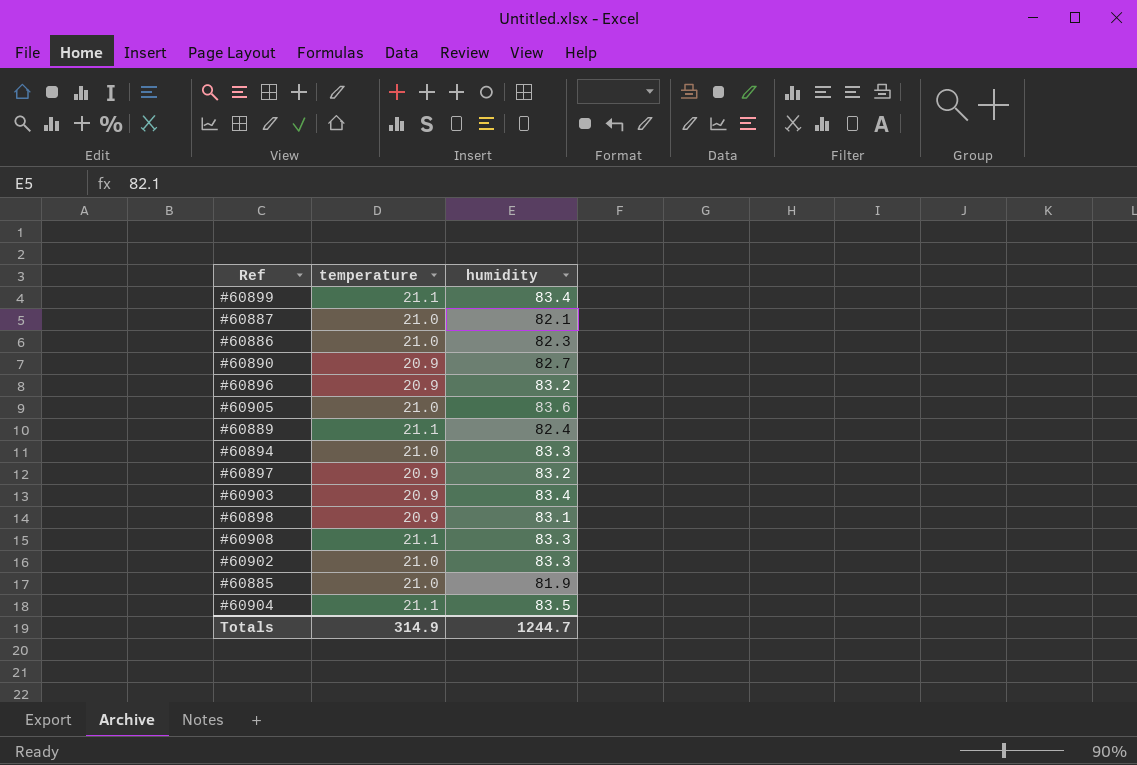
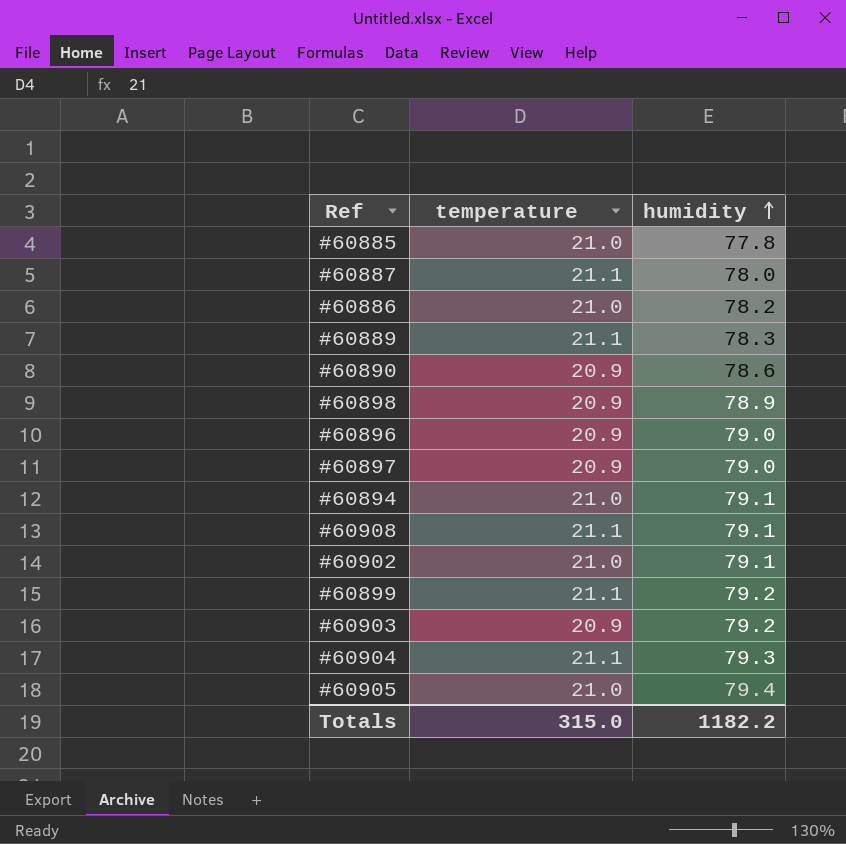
row order: none -> humidity ascending
#60885 | humidity: 81.9 -> 77.8
#60887 | temperature: 21.0 -> 21.1
#60887 | humidity: 82.1 -> 78.0
#60886 | humidity: 82.3 -> 78.2
#60889 | humidity: 82.4 -> 78.3
#60890 | humidity: 82.7 -> 78.6
#60898 | humidity: 83.1 -> 78.9
#60896 | humidity: 83.2 -> 79.0
#60897 | humidity: 83.2 -> 79.0
#60894 | humidity: 83.3 -> 79.1
#60908 | humidity: 83.3 -> 79.1
#60902 | humidity: 83.3 -> 79.1
#60899 | humidity: 83.4 -> 79.2
#60903 | humidity: 83.4 -> 79.2
#60904 | humidity: 83.5 -> 79.3
#60905 | humidity: 83.6 -> 79.4
Totals | temperature: 314.9 -> 315.0
Totals | humidity: 1244.7 -> 1182.2

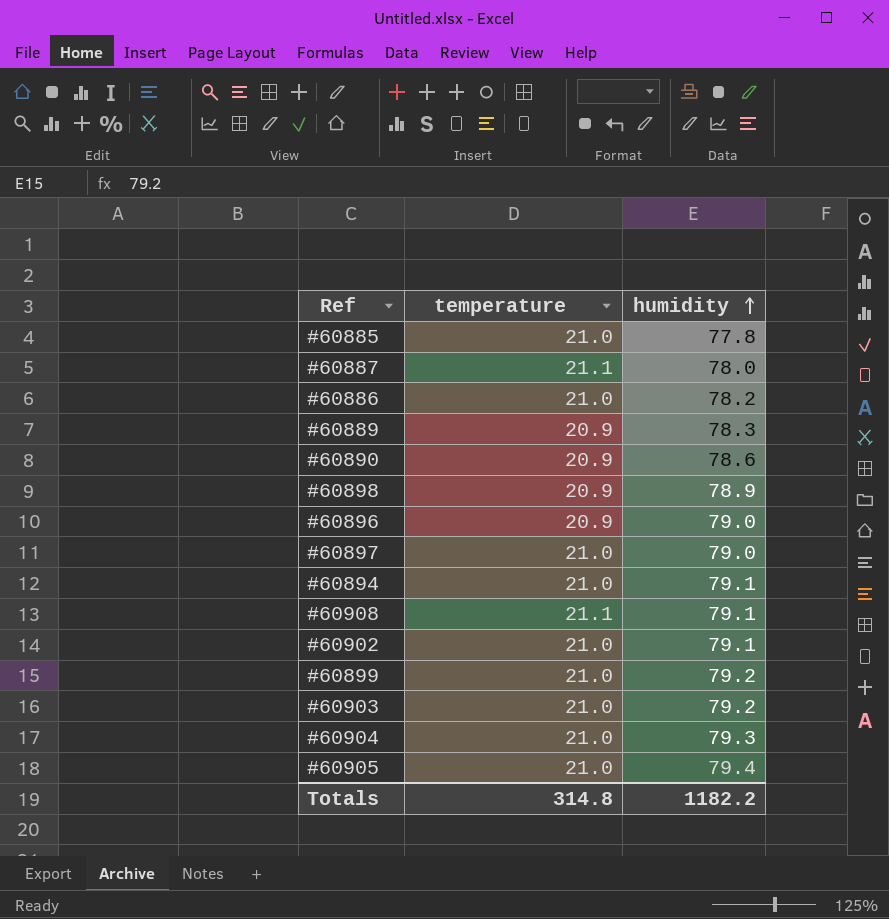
#60889 | temperature: 21.1 -> 20.9
#60897 | temperature: 20.9 -> 21.0
#60899 | temperature: 21.1 -> 21.0
#60903 | temperature: 20.9 -> 21.0
#60904 | temperature: 21.1 -> 21.0
Totals | temperature: 315.0 -> 314.8

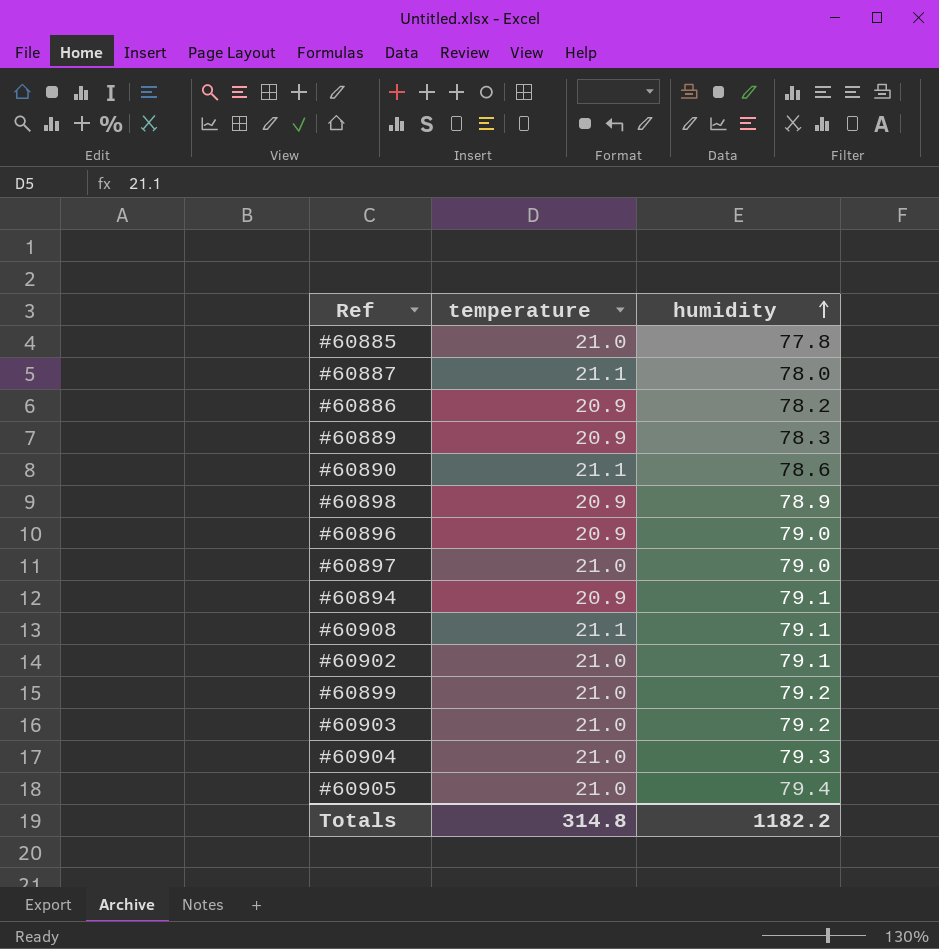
#60886 | temperature: 21.0 -> 20.9
#60890 | temperature: 20.9 -> 21.1
#60894 | temperature: 21.0 -> 20.9

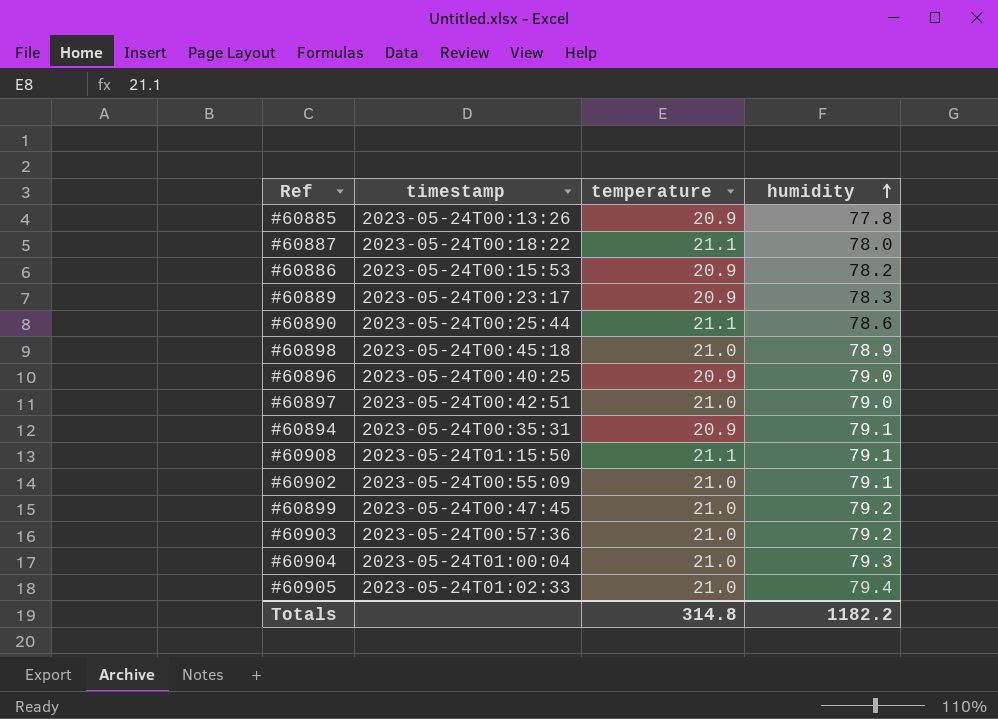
column timestamp | position: none -> 2
#60885 | temperature: 21.0 -> 20.9
#60898 | temperature: 20.9 -> 21.0

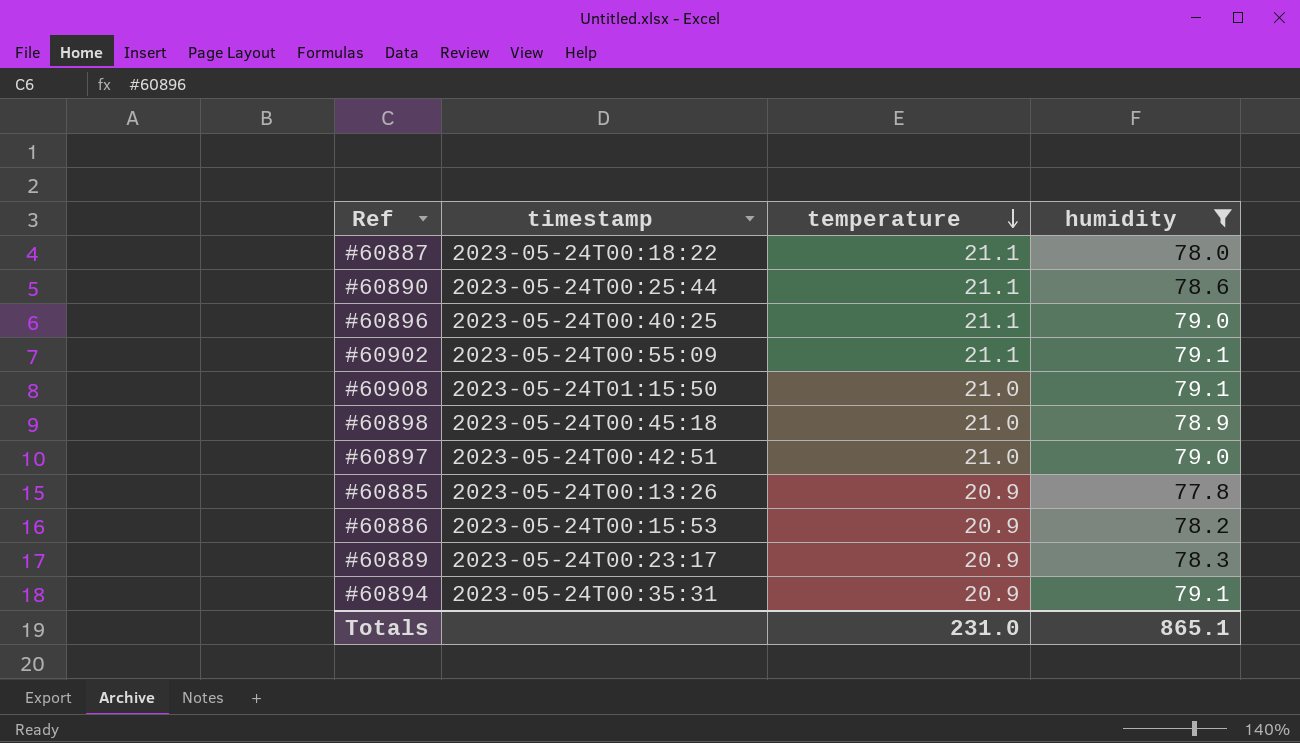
filter: none -> humidity <= 79.1
row order: humidity ascending -> temperature descending
#60896 | temperature: 20.9 -> 21.1
#60902 | temperature: 21.0 -> 21.1
#60908 | temperature: 21.1 -> 21.0
Totals | temperature: 314.8 -> 231.0
Totals | humidity: 1182.2 -> 865.1

